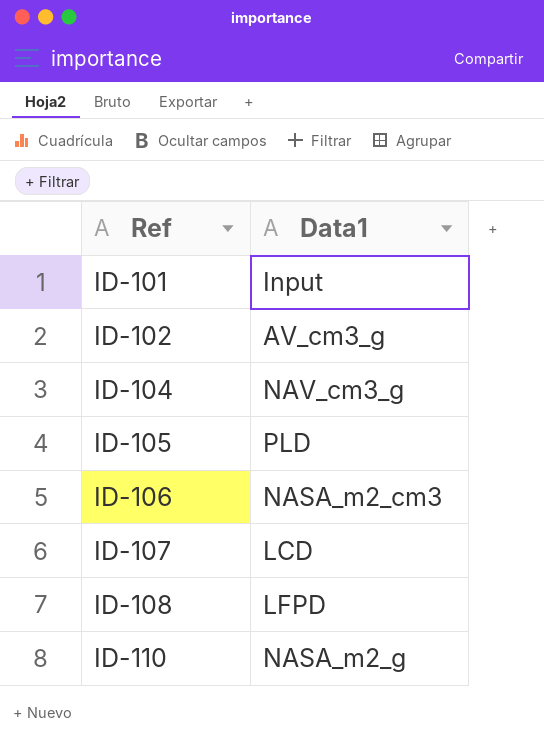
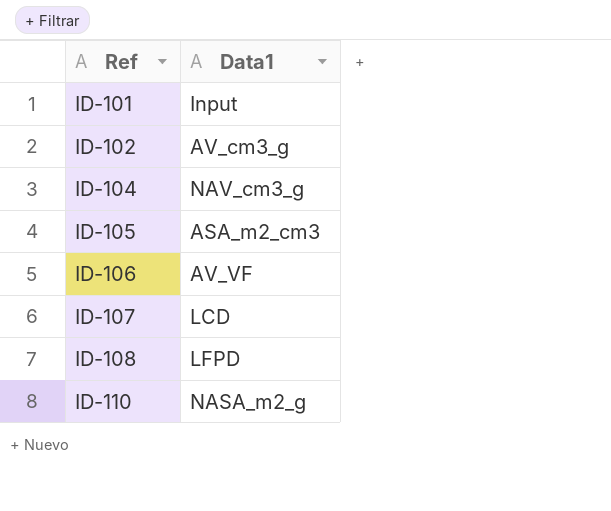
ID-105 | Data1: PLD -> ASA_m2_cm3
ID-106 | Data1: NASA_m2_cm3 -> AV_VF

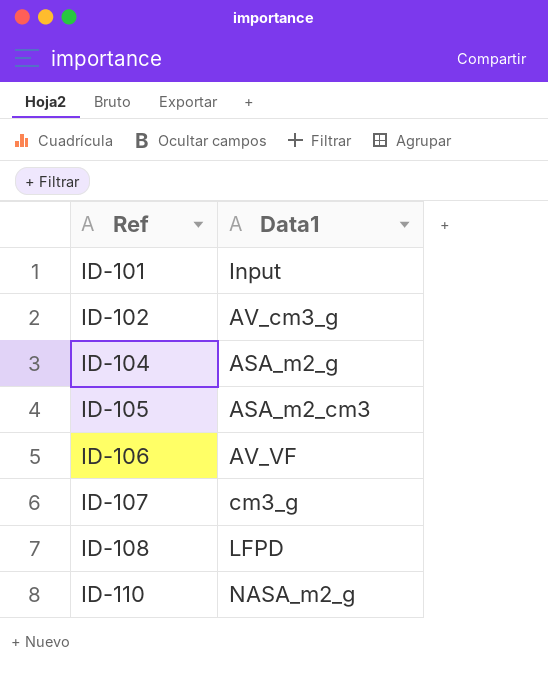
ID-104 | Data1: NAV_cm3_g -> ASA_m2_g
ID-107 | Data1: LCD -> cm3_g

